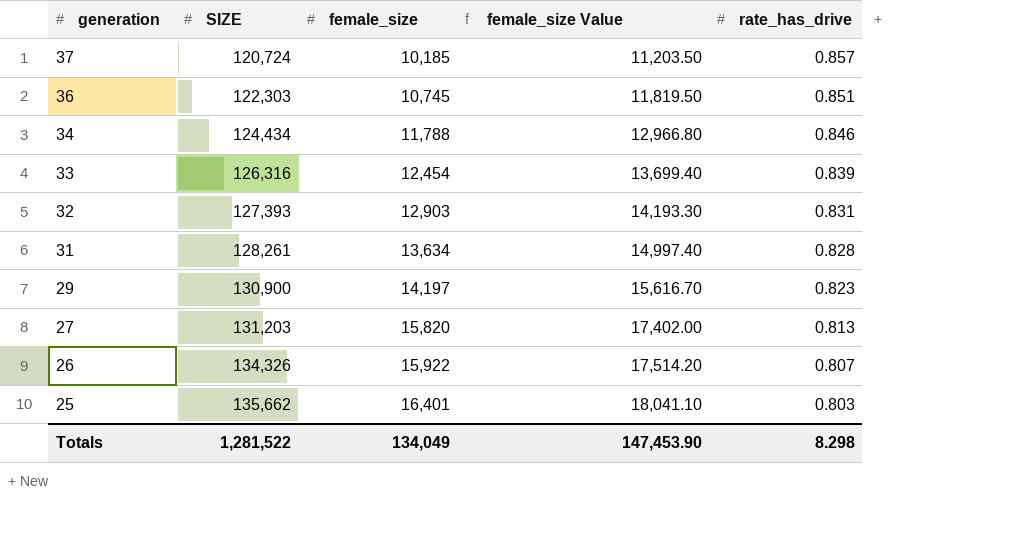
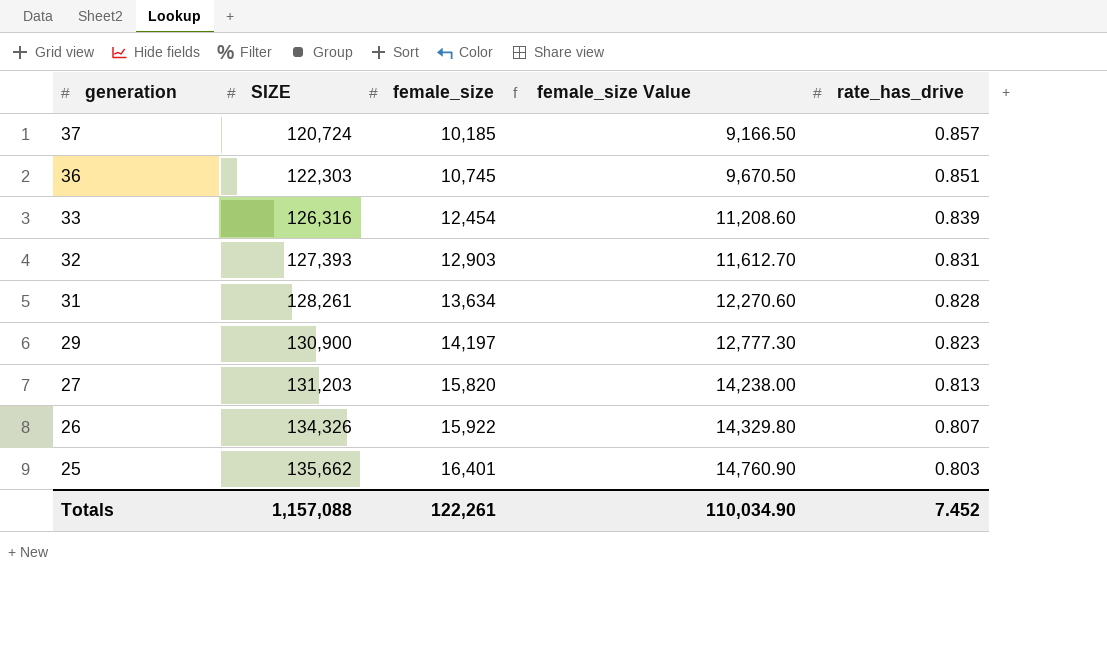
column female_size Value | formula: [female_size] * 1.1 -> [female_size] * 0.9
row 34: 124,434 | 11,788 | 12,966.80 | 0.846 -> none
Totals | SIZE: 1,281,522 -> 1,157,088
Totals | female_size: 134,049 -> 122,261
Totals | female_size Value: 147,453.90 -> 110,034.90
Totals | rate_has_drive: 8.298 -> 7.452

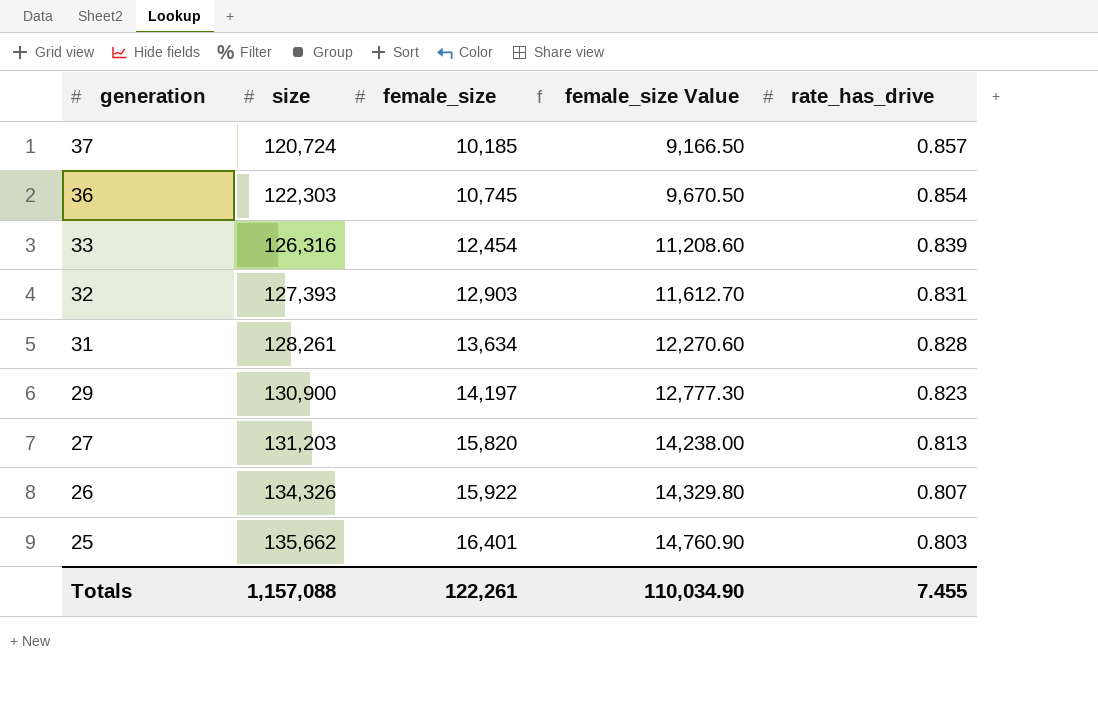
column name: SIZE -> size
36 | rate_has_drive: 0.851 -> 0.854
Totals | rate_has_drive: 7.452 -> 7.455

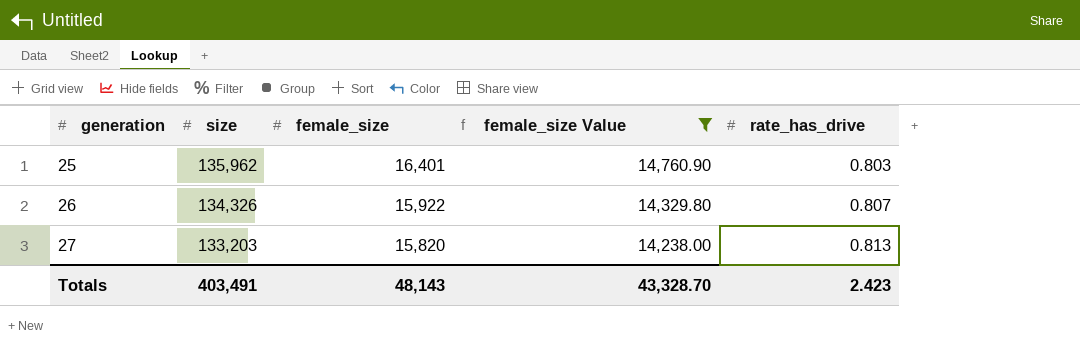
filter: none -> female_size Value >= 14,238.00
row order: generation descending -> generation ascending
25 | size: 135,662 -> 135,962
27 | size: 131,203 -> 133,203
Totals | size: 1,157,088 -> 403,491
Totals | female_size: 122,261 -> 48,143
Totals | female_size Value: 110,034.90 -> 43,328.70
Totals | rate_has_drive: 7.455 -> 2.423

